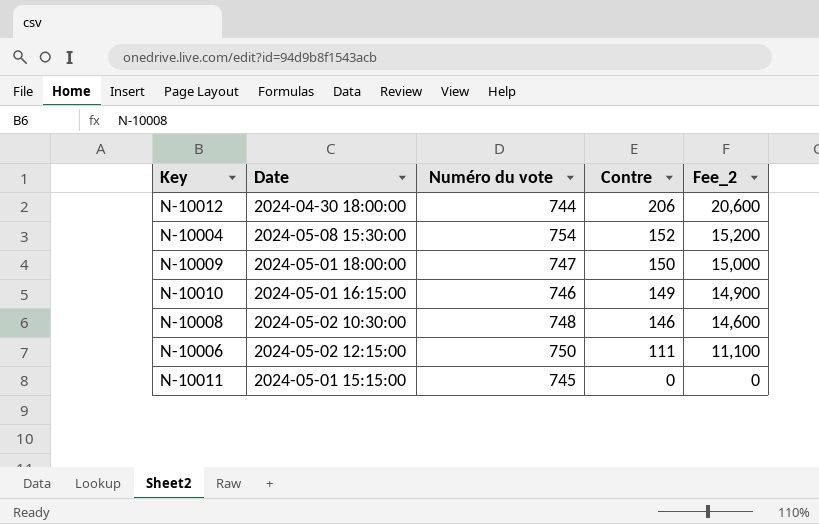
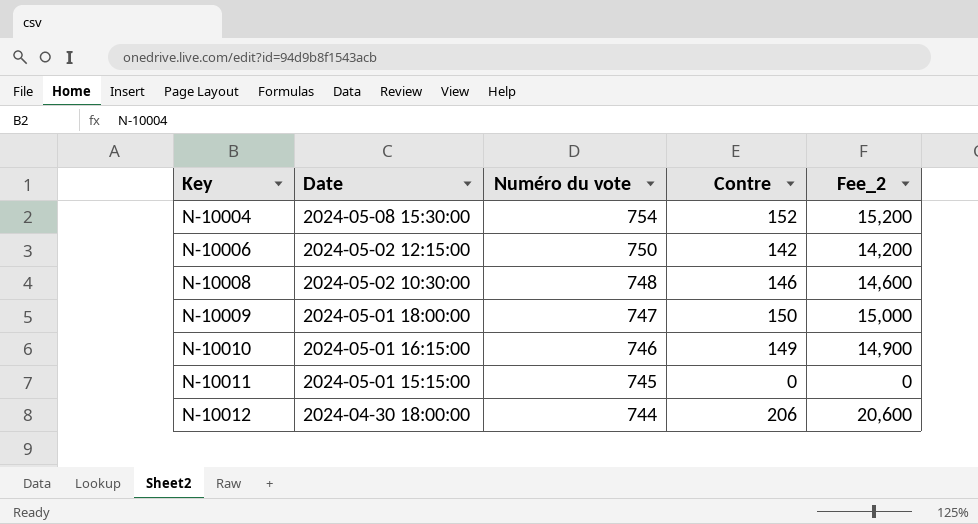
row order: Contre descending -> Key ascending
N-10006 | Contre: 111 -> 142
N-10006 | Fee_2: 11,100 -> 14,200

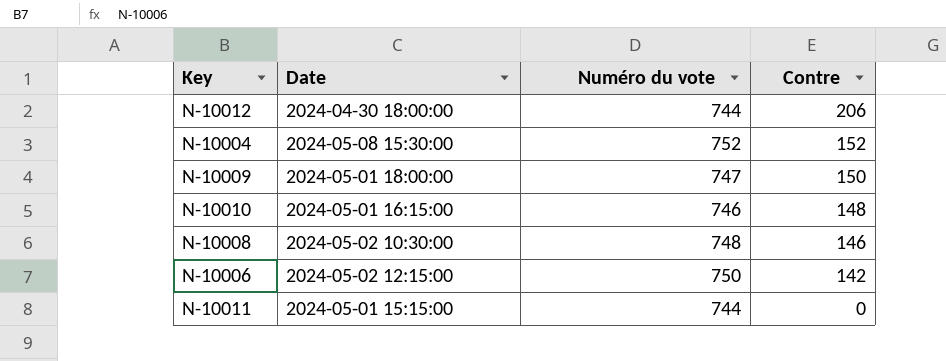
row order: Key ascending -> Contre descending
column Fee_2 | formula: [Contre] * 100 -> none
N-10004 | Numéro du vote: 754 -> 752
N-10010 | Contre: 149 -> 148
N-10011 | Numéro du vote: 745 -> 744

